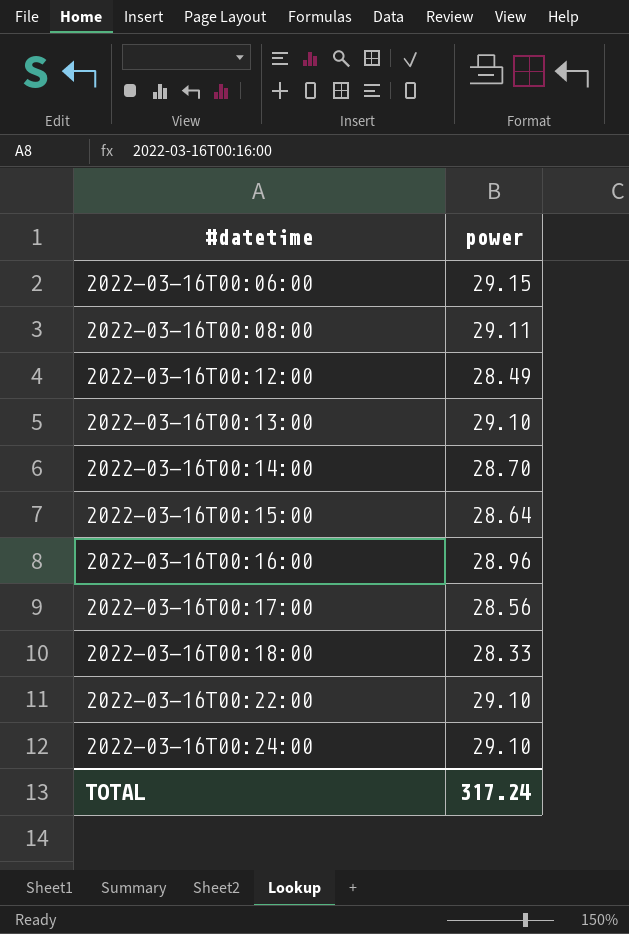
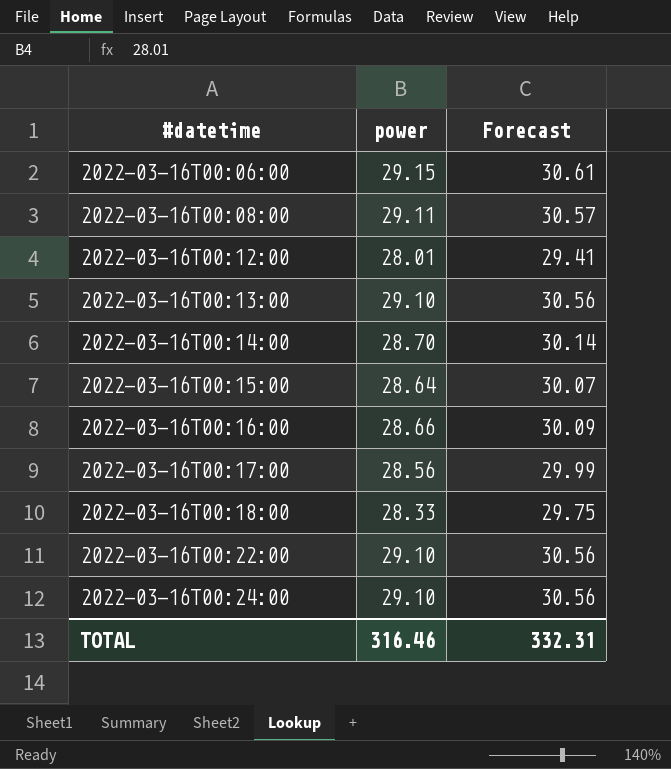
column Forecast | formula: none -> [power] * 1.05
2022-03-16T00:12:00 | power: 28.49 -> 28.01
2022-03-16T00:16:00 | power: 28.96 -> 28.66
TOTAL | power: 317.24 -> 316.46

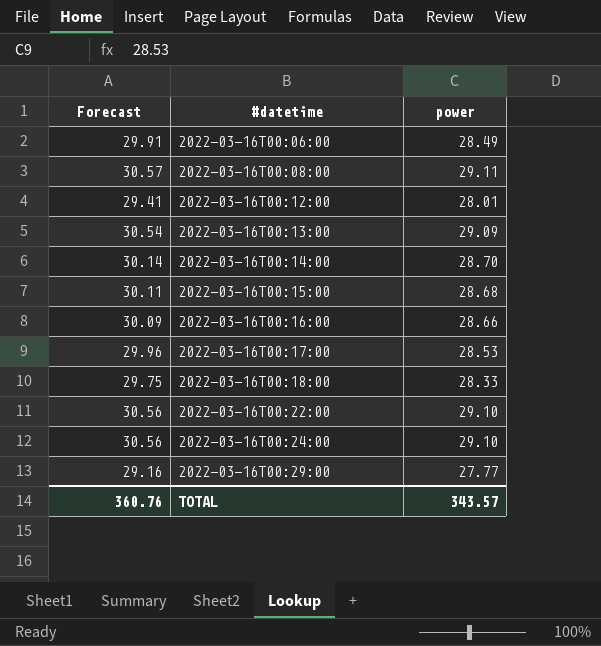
column Forecast | position: 3 -> 1
2022-03-16T00:06:00 | Forecast: 30.61 -> 29.91
2022-03-16T00:06:00 | power: 29.15 -> 28.49
2022-03-16T00:13:00 | Forecast: 30.56 -> 30.54
2022-03-16T00:13:00 | power: 29.10 -> 29.09
2022-03-16T00:15:00 | Forecast: 30.07 -> 30.11
2022-03-16T00:15:00 | power: 28.64 -> 28.68
2022-03-16T00:17:00 | Forecast: 29.99 -> 29.96
2022-03-16T00:17:00 | power: 28.56 -> 28.53
row 2022-03-16T00:29:00: none -> 29.16 | 27.77
TOTAL | Forecast: 332.31 -> 360.76
TOTAL | power: 316.46 -> 343.57

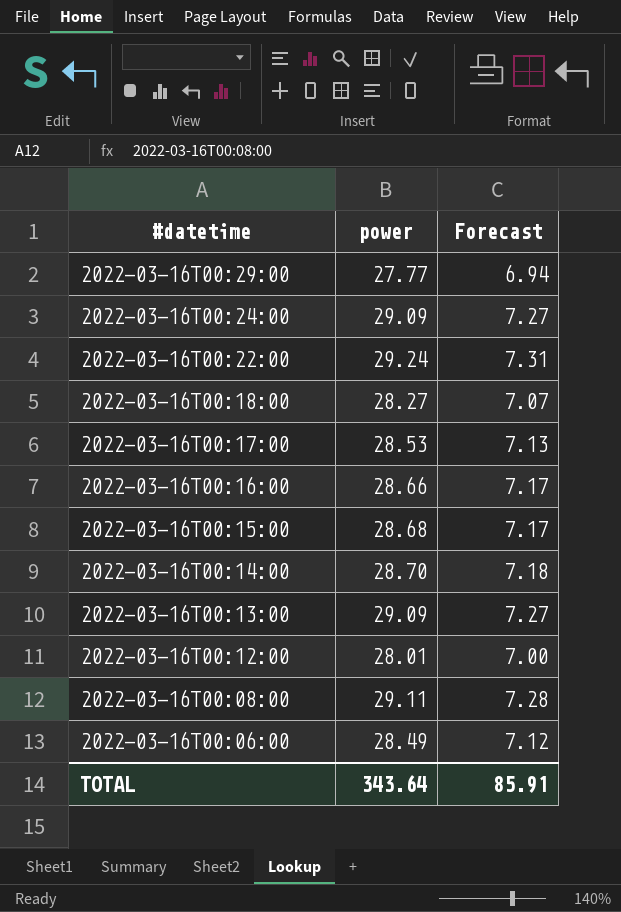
row order: #datetime ascending -> #datetime descending
column Forecast | formula: [power] * 1.05 -> [power] * 0.25
column Forecast | position: 1 -> 3
2022-03-16T00:24:00 | power: 29.10 -> 29.09
2022-03-16T00:22:00 | power: 29.10 -> 29.24
2022-03-16T00:18:00 | power: 28.33 -> 28.27
TOTAL | power: 343.57 -> 343.64
TOTAL | Forecast: 360.76 -> 85.91

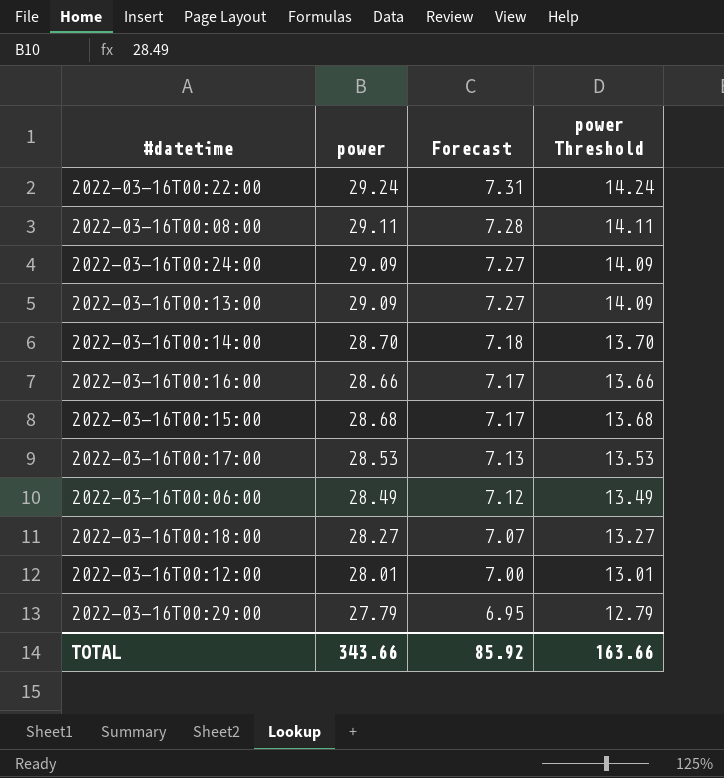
row order: #datetime descending -> Forecast descending
column power Threshold | formula: none -> [power] - 15
2022-03-16T00:29:00 | power: 27.77 -> 27.79
2022-03-16T00:29:00 | Forecast: 6.94 -> 6.95
TOTAL | power: 343.64 -> 343.66
TOTAL | Forecast: 85.91 -> 85.92

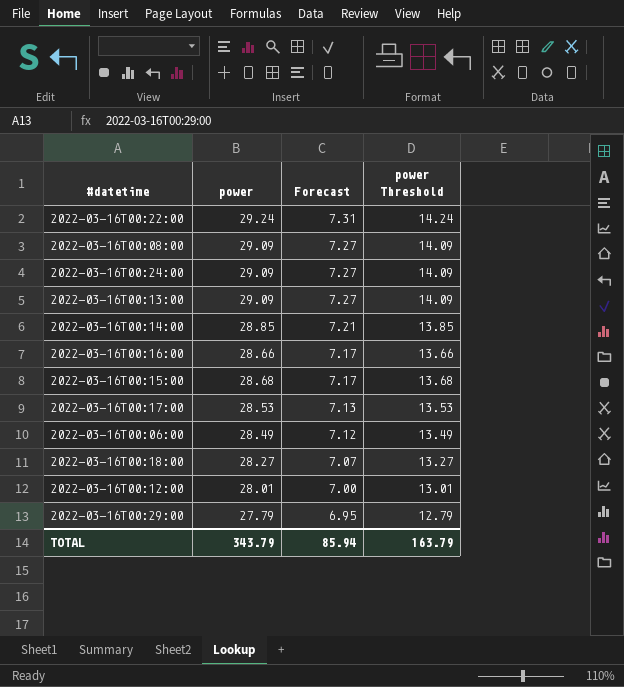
2022-03-16T00:08:00 | power: 29.11 -> 29.09
2022-03-16T00:08:00 | Forecast: 7.28 -> 7.27
2022-03-16T00:08:00 | power Threshold: 14.11 -> 14.09
2022-03-16T00:14:00 | power: 28.70 -> 28.85
2022-03-16T00:14:00 | Forecast: 7.18 -> 7.21
2022-03-16T00:14:00 | power Threshold: 13.70 -> 13.85
TOTAL | power: 343.66 -> 343.79
TOTAL | Forecast: 85.92 -> 85.94
TOTAL | power Threshold: 163.66 -> 163.79

